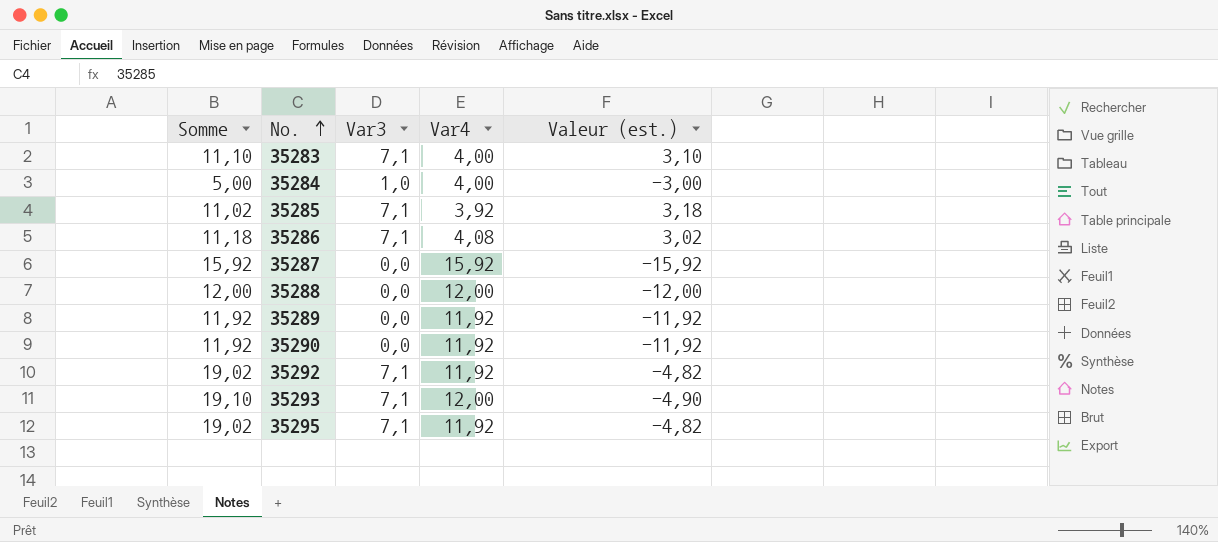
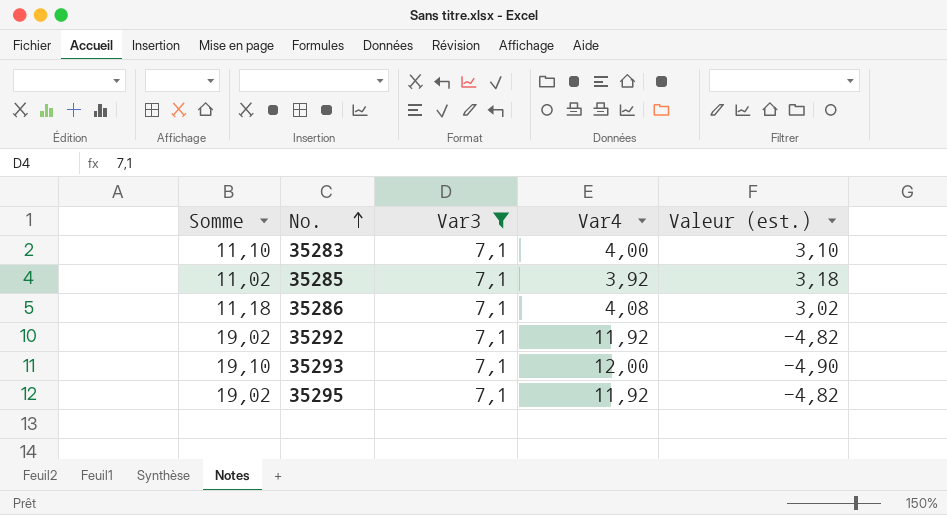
filter: none -> Var3 = 7,1

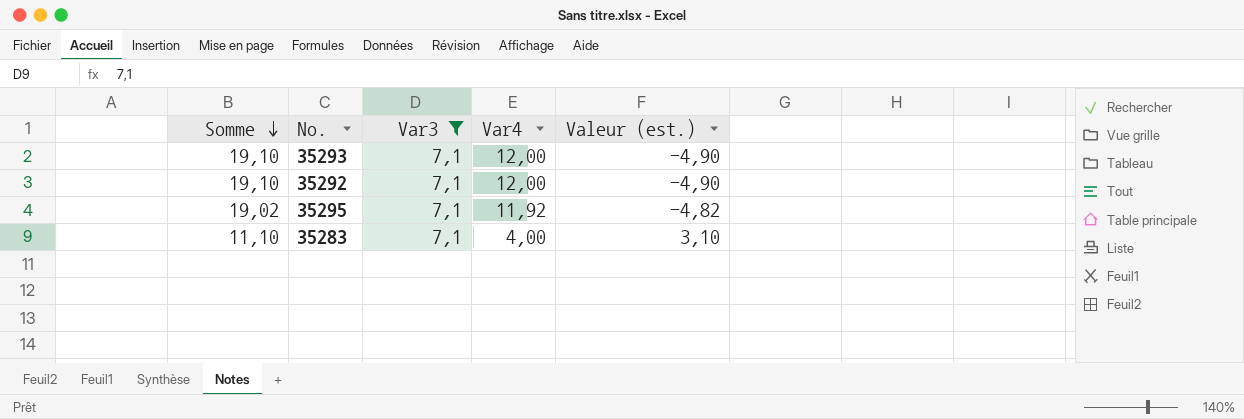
row order: No. ascending -> Somme descending
row 35285: 11,02 | 7,1 | 3,92 | 3,18 -> none
row 35286: 11,18 | 7,1 | 4,08 | 3,02 -> none
35292 | Somme: 19,02 -> 19,10
35292 | Var4: 11,92 -> 12,00
35292 | Valeur (est.): -4,82 -> -4,90

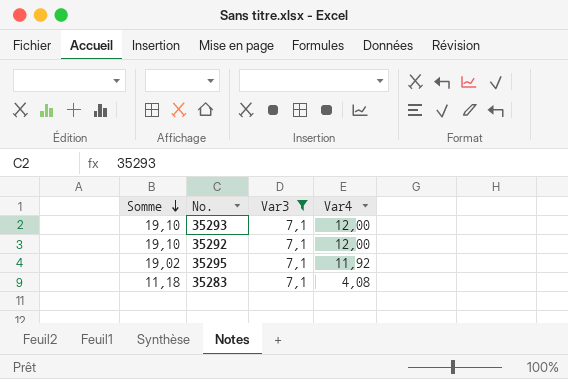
column Valeur (est.) | formula: [Var3] - [Var4] -> none
35283 | Somme: 11,10 -> 11,18
35283 | Var4: 4,00 -> 4,08

